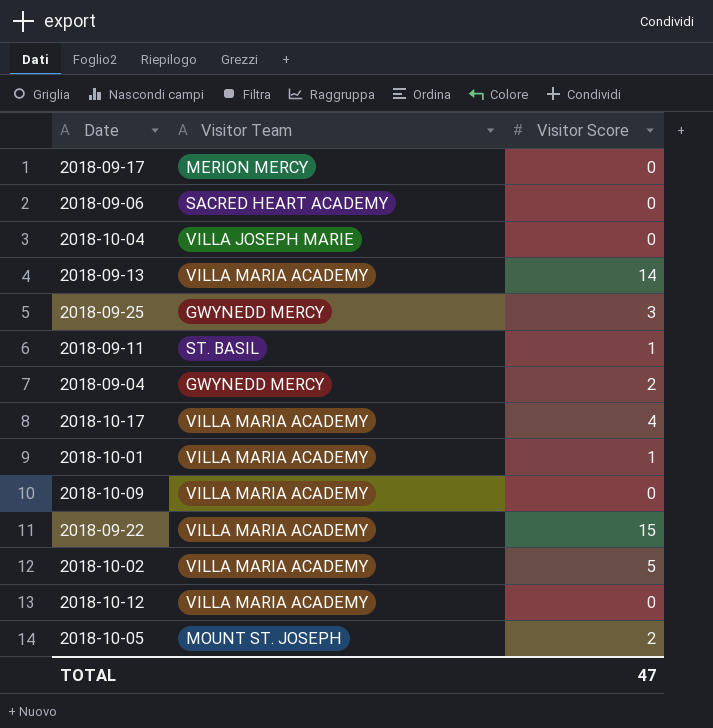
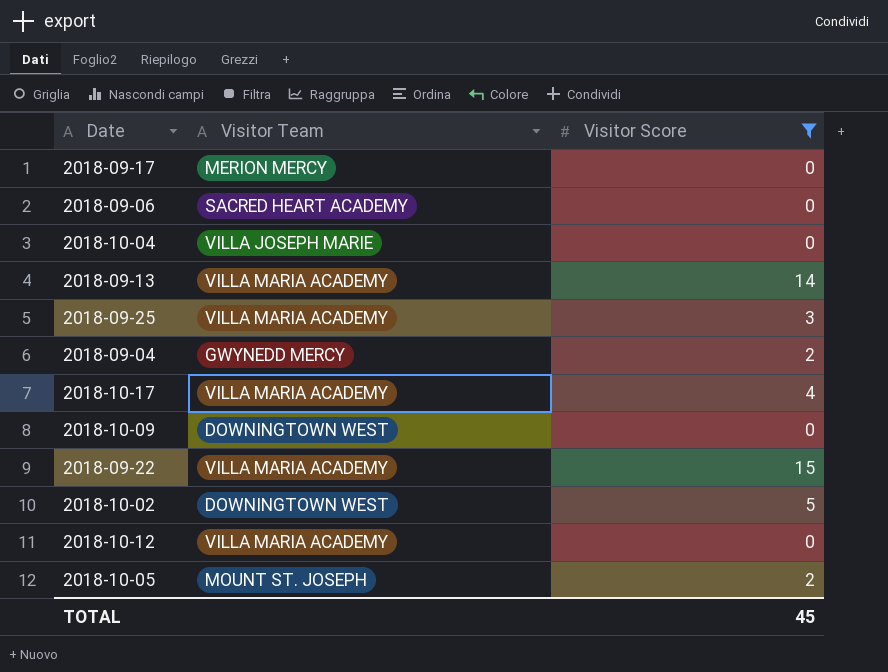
filter: none -> Visitor Score != 1
2018-09-25 | Visitor Team: GWYNEDD MERCY -> VILLA MARIA ACADEMY
2018-10-09 | Visitor Team: VILLA MARIA ACADEMY -> DOWNINGTOWN WEST
2018-10-02 | Visitor Team: VILLA MARIA ACADEMY -> DOWNINGTOWN WEST
TOTAL | Visitor Score: 47 -> 45

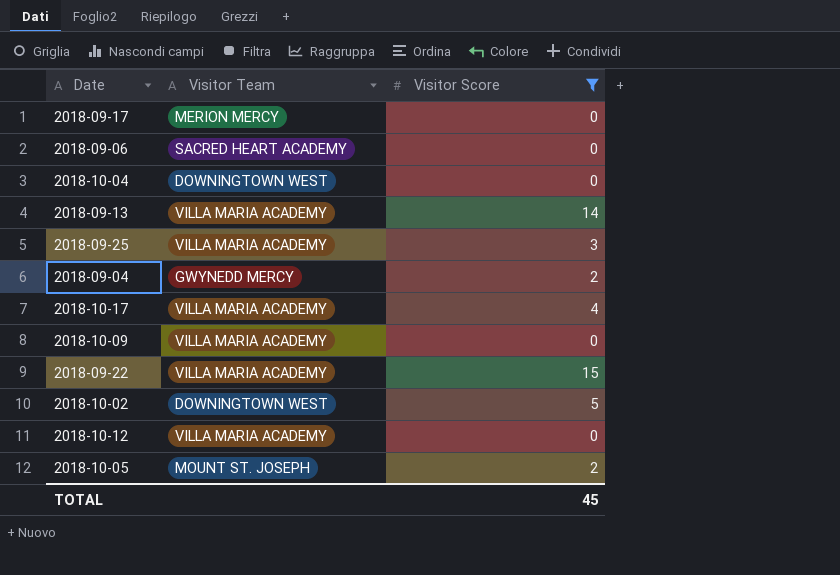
2018-10-04 | Visitor Team: VILLA JOSEPH MARIE -> DOWNINGTOWN WEST
2018-10-09 | Visitor Team: DOWNINGTOWN WEST -> VILLA MARIA ACADEMY

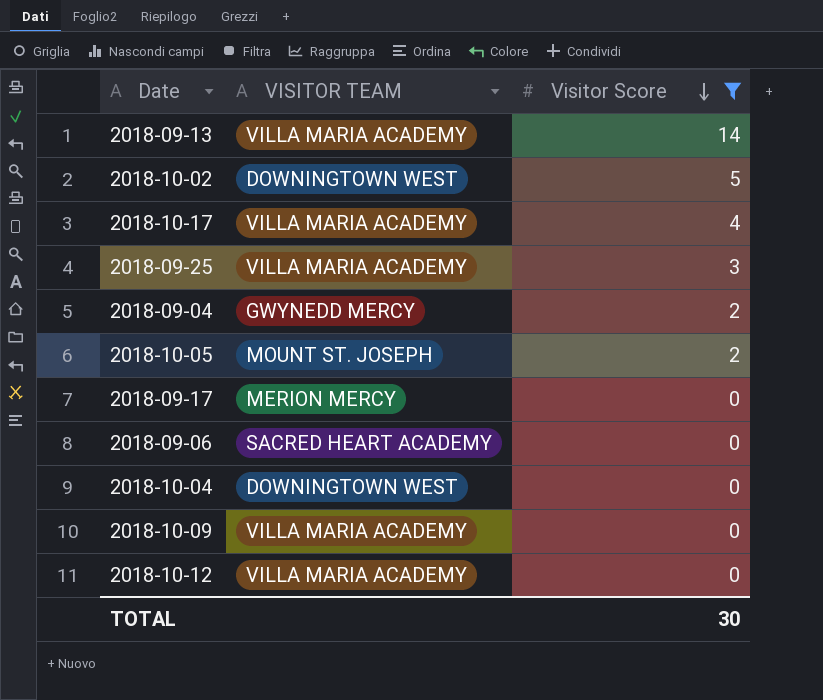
row order: none -> Visitor Score descending
column name: Visitor Team -> VISITOR TEAM
row 2018-09-22: VILLA MARIA ACADEMY | 15 -> none
TOTAL | Visitor Score: 45 -> 30

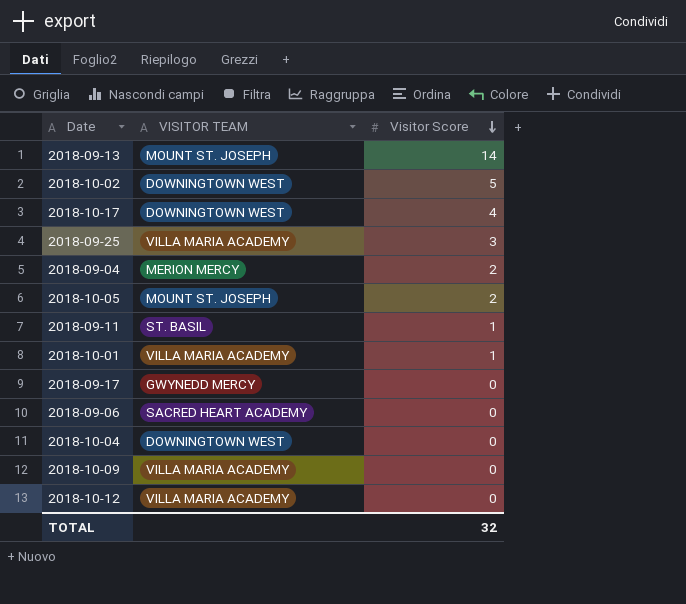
filter: Visitor Score != 1 -> none
2018-09-13 | VISITOR TEAM: VILLA MARIA ACADEMY -> MOUNT ST. JOSEPH
2018-10-17 | VISITOR TEAM: VILLA MARIA ACADEMY -> DOWNINGTOWN WEST
2018-09-04 | VISITOR TEAM: GWYNEDD MERCY -> MERION MERCY
2018-09-17 | VISITOR TEAM: MERION MERCY -> GWYNEDD MERCY
TOTAL | Visitor Score: 30 -> 32

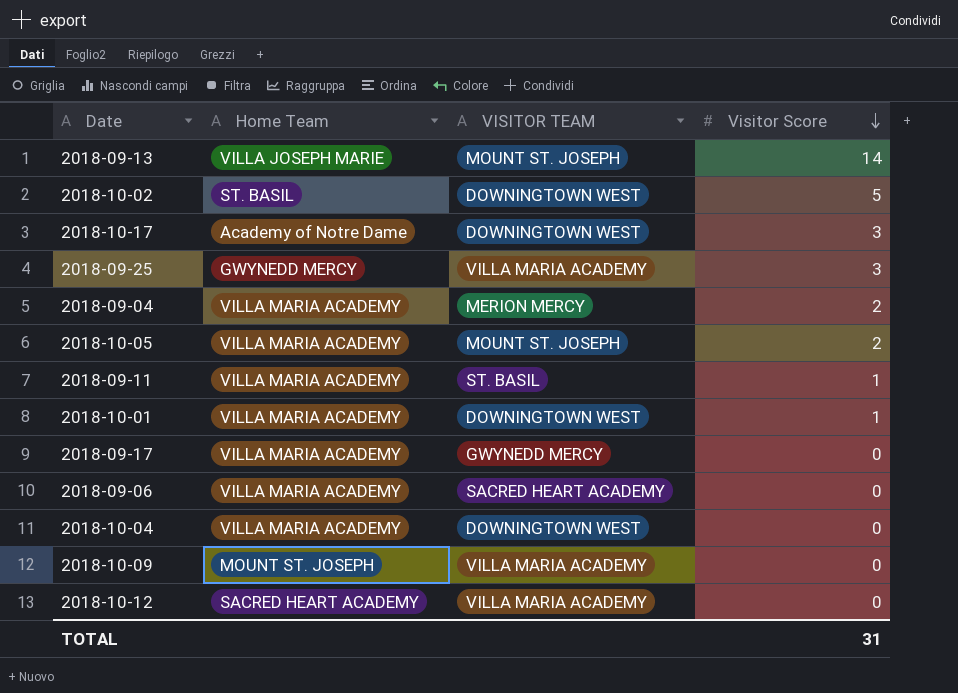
column Home Team | position: none -> 2
2018-10-17 | Visitor Score: 4 -> 3
2018-10-01 | VISITOR TEAM: VILLA MARIA ACADEMY -> DOWNINGTOWN WEST
TOTAL | Visitor Score: 32 -> 31

